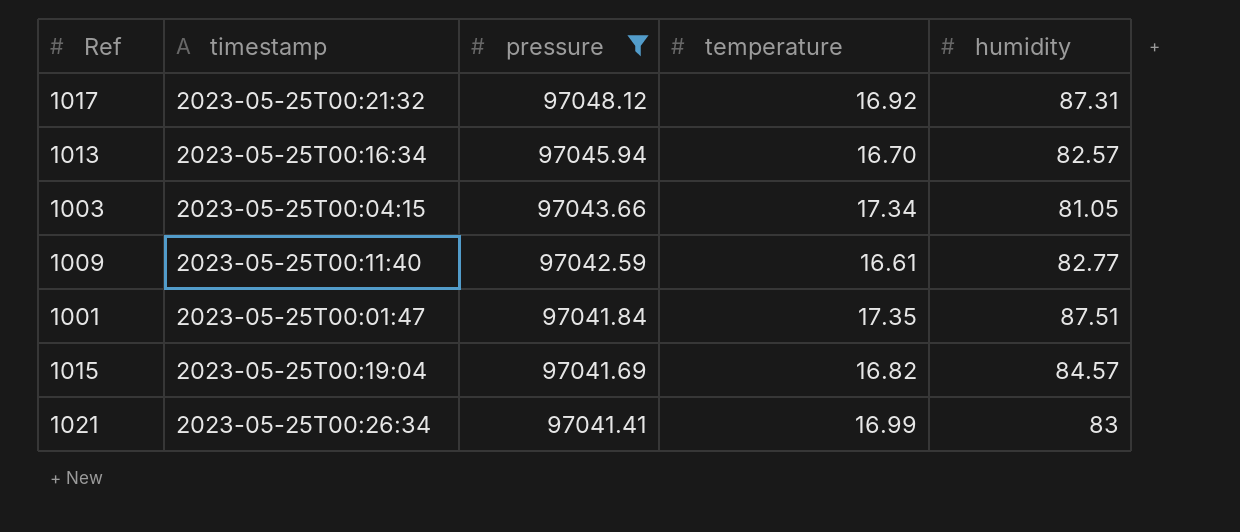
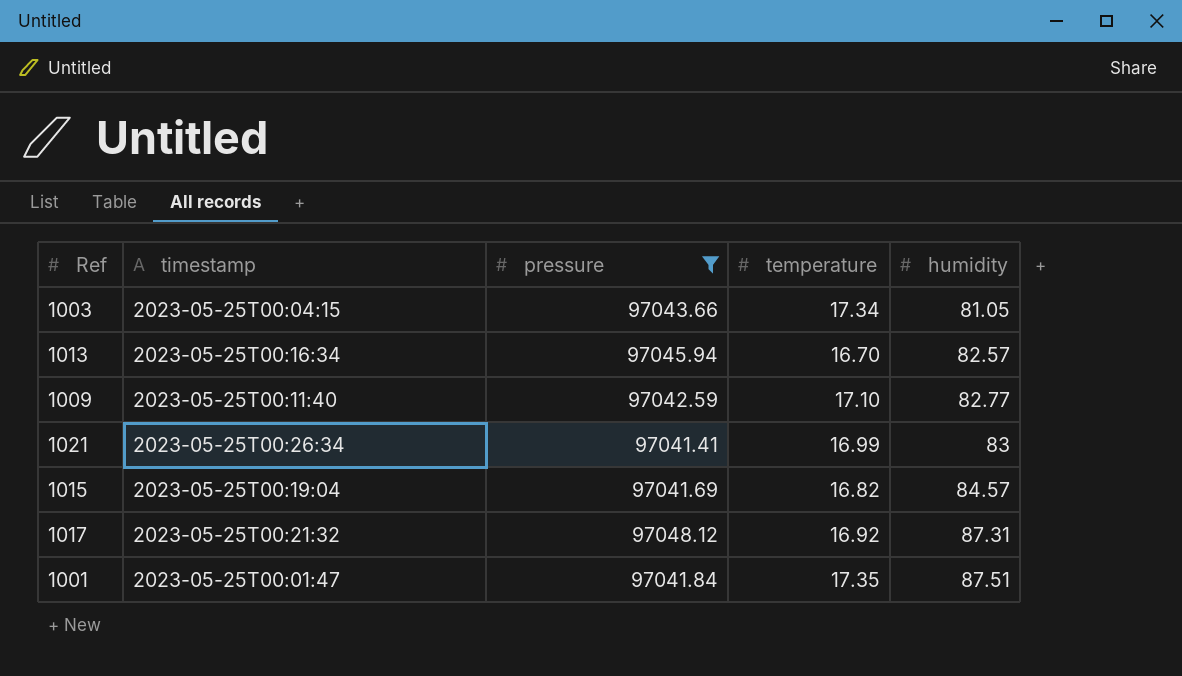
row order: pressure descending -> humidity ascending
1009 | temperature: 16.61 -> 17.10

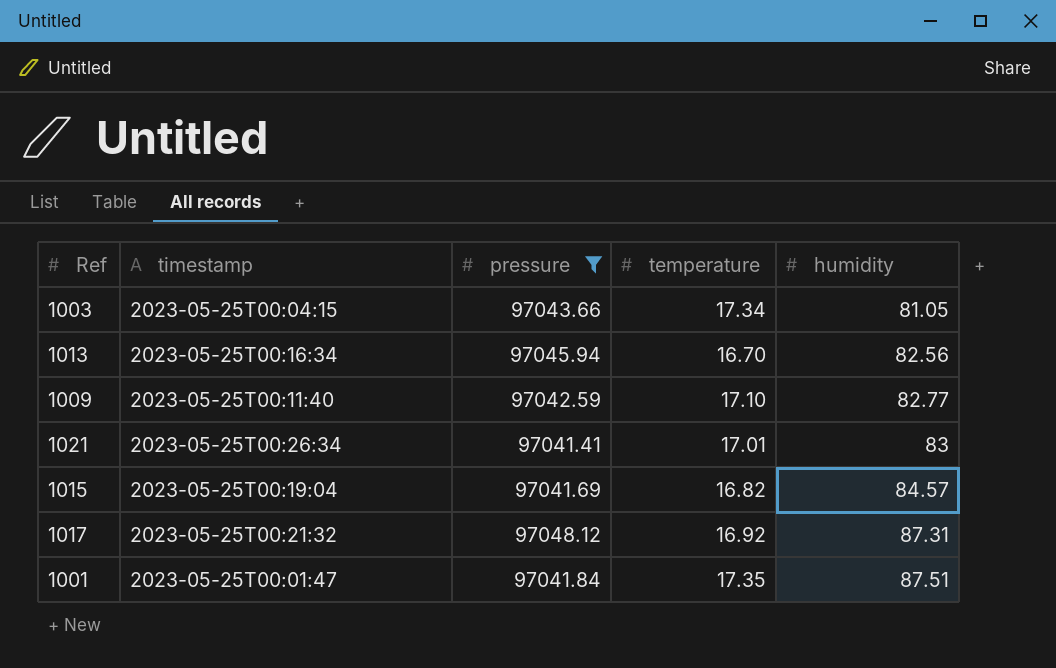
1013 | humidity: 82.57 -> 82.56
1021 | temperature: 16.99 -> 17.01

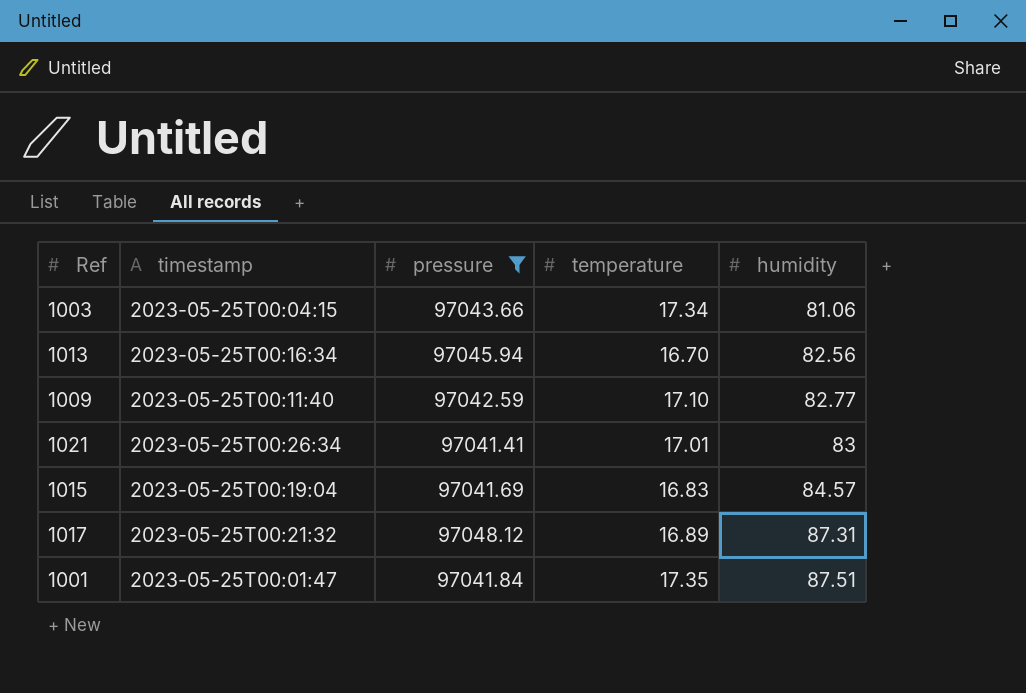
1003 | humidity: 81.05 -> 81.06
1015 | temperature: 16.82 -> 16.83
1017 | temperature: 16.92 -> 16.89

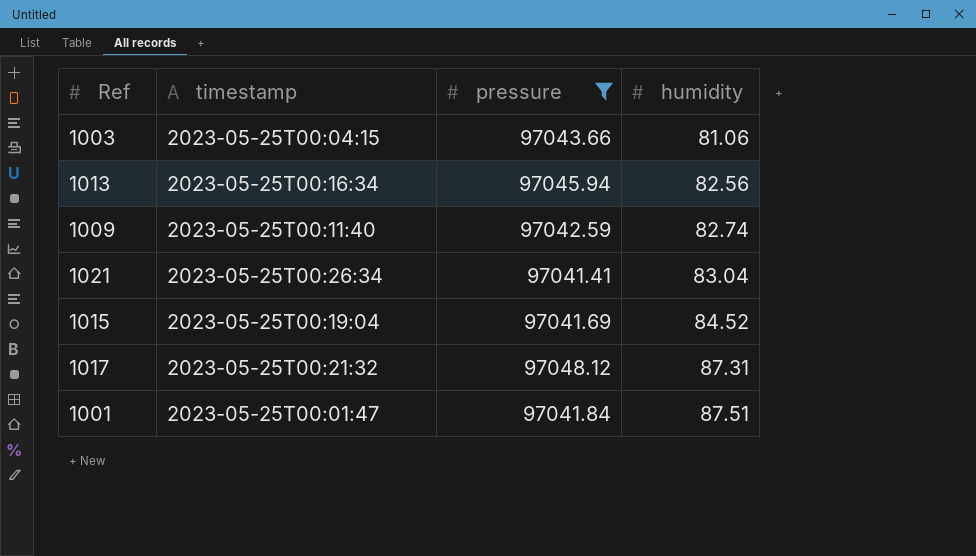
column temperature | position: 4 -> none
1009 | humidity: 82.77 -> 82.74
1021 | humidity: 83 -> 83.04
1015 | humidity: 84.57 -> 84.52

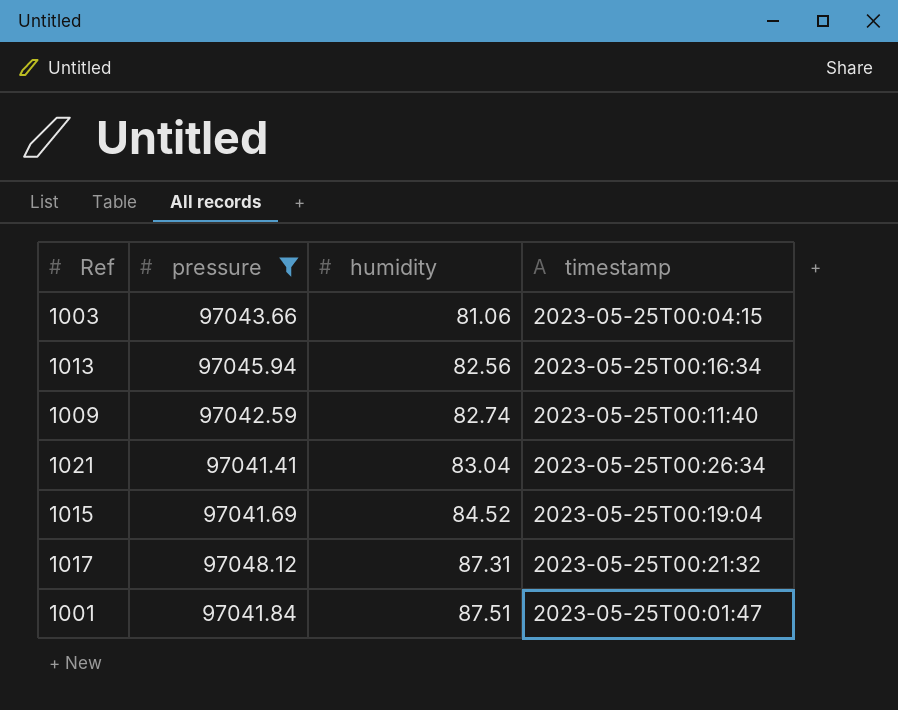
column timestamp | position: 2 -> 4

